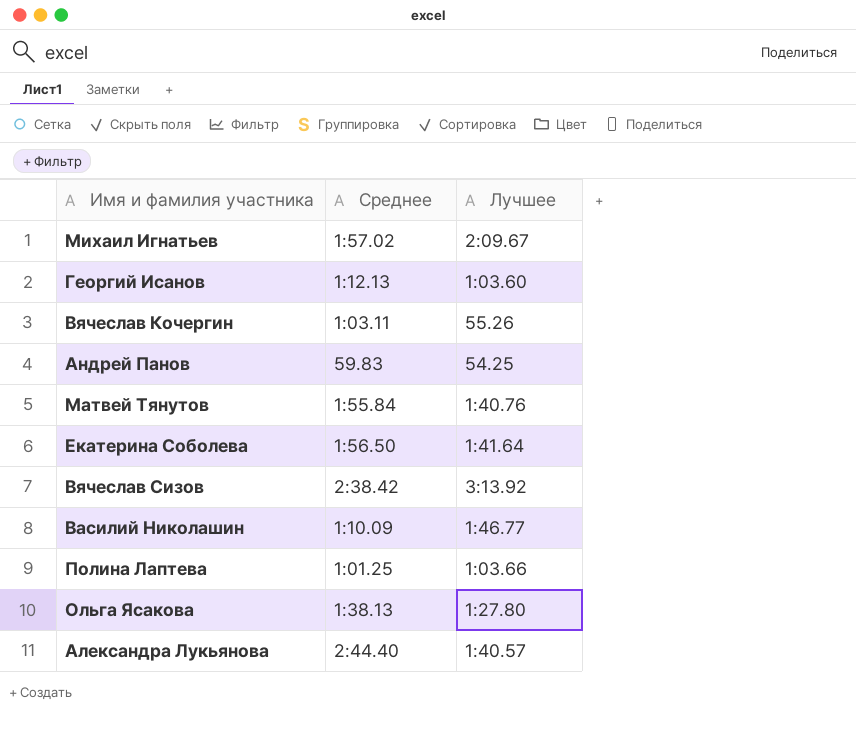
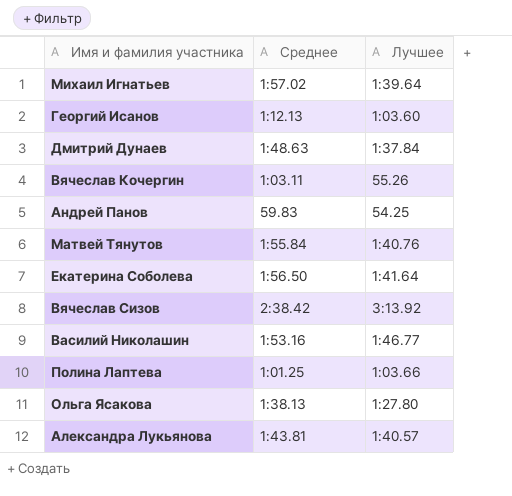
Михаил Игнатьев | Лучшее: 2:09.67 -> 1:39.64
row Дмитрий Дунаев: none -> 1:48.63 | 1:37.84
Василий Николашин | Среднее: 1:10.09 -> 1:53.16
Александра Лукьянова | Среднее: 2:44.40 -> 1:43.81

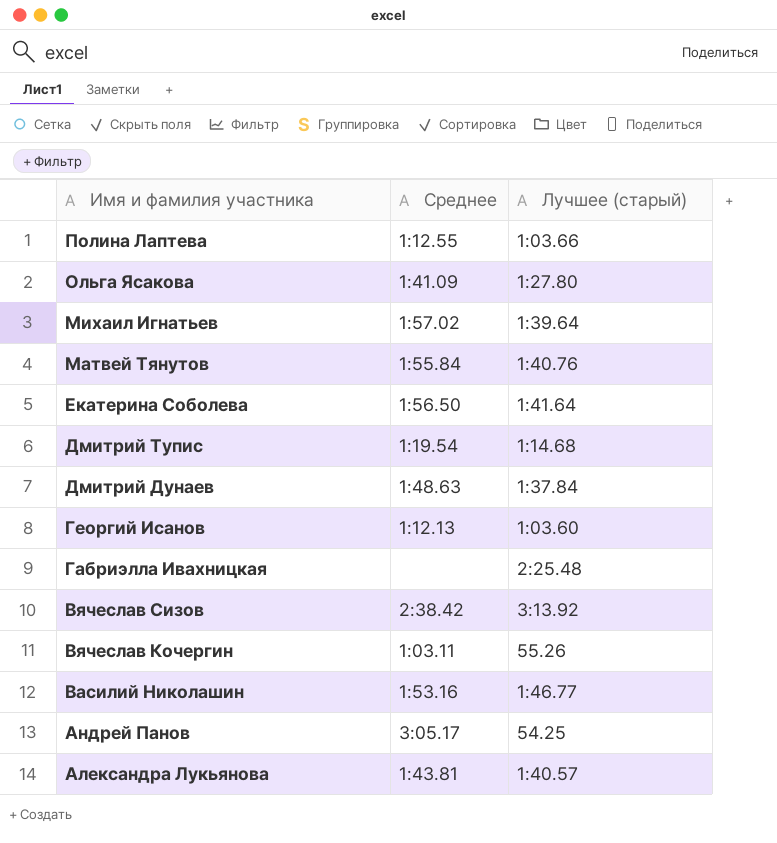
row order: none -> Имя и фамилия участника descending
column name: Лучшее -> Лучшее (старый)
Полина Лаптева | Среднее: 1:01.25 -> 1:12.55
Ольга Ясакова | Среднее: 1:38.13 -> 1:41.09
row Дмитрий Тупис: none -> 1:19.54 | 1:14.68
row Габриэлла Ивахницкая: none -> none | 2:25.48
Андрей Панов | Среднее: 59.83 -> 3:05.17

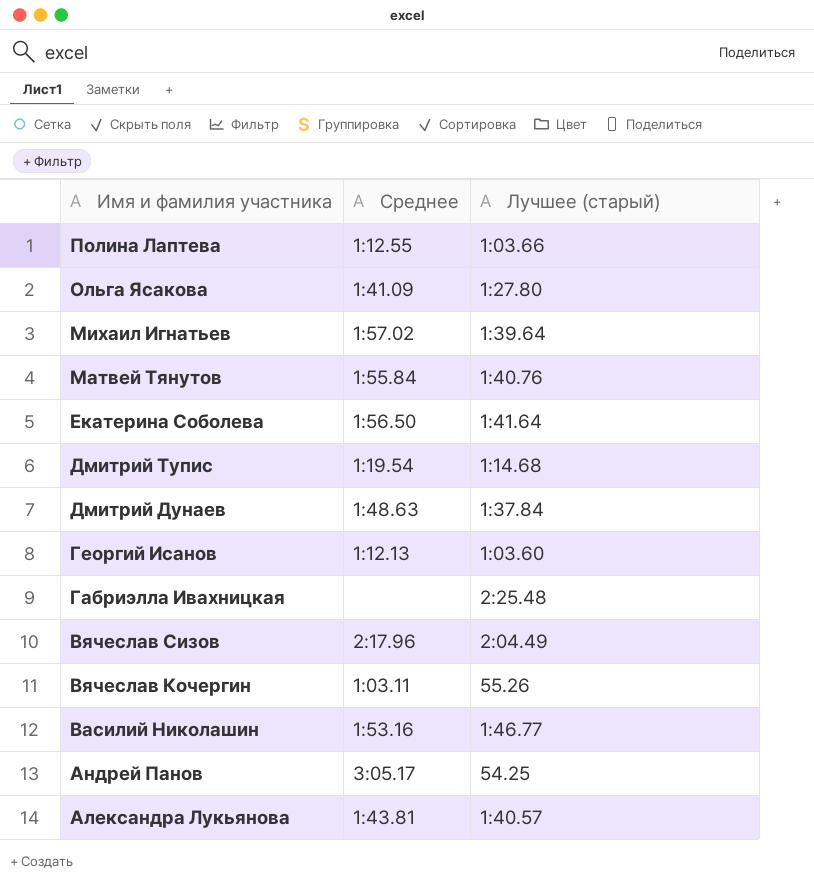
Вячеслав Сизов | Среднее: 2:38.42 -> 2:17.96
Вячеслав Сизов | Лучшее (старый): 3:13.92 -> 2:04.49

